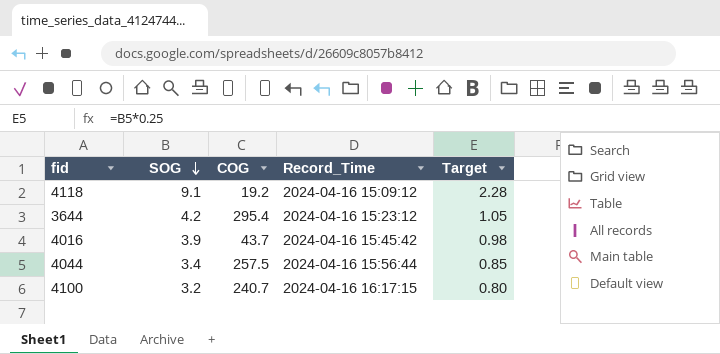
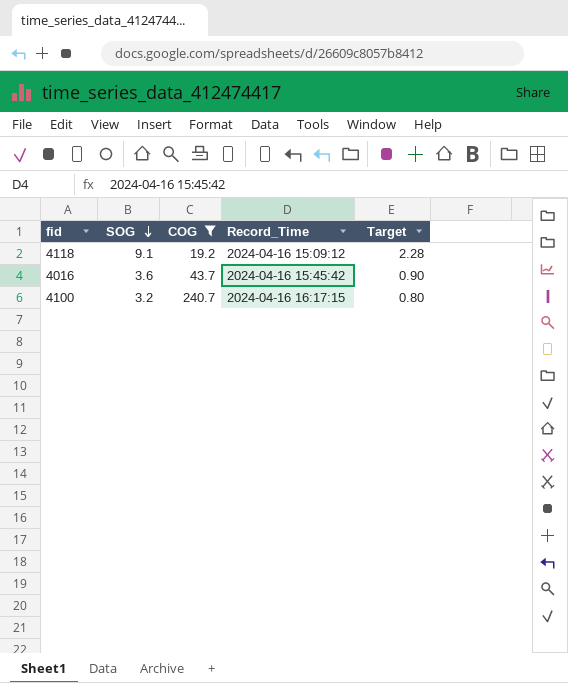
filter: none -> COG <= 240.7
4016 | SOG: 3.9 -> 3.6
4016 | Target: 0.98 -> 0.90

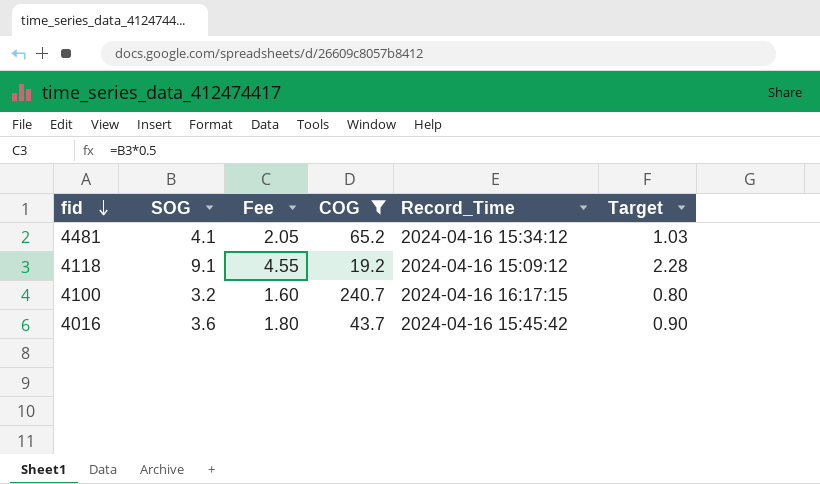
row order: SOG descending -> fid descending
column Fee | formula: none -> [SOG] * 0.5
row 4481: none -> 4.1 | 2.05 | 65.2 | 2024-04-16 15:34:12 | 1.03

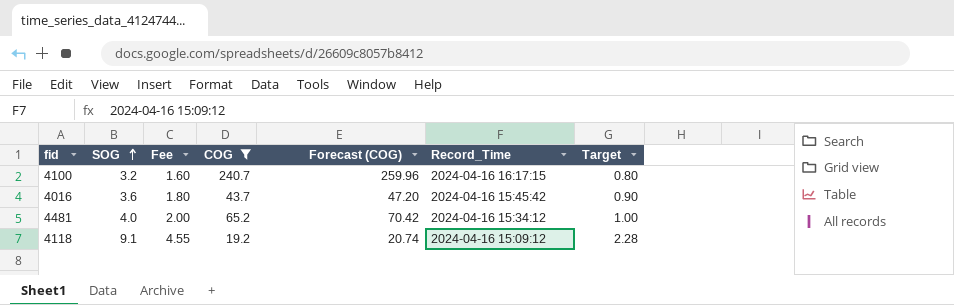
row order: fid descending -> SOG ascending
column Forecast (COG) | formula: none -> [COG] * 1.08
4481 | SOG: 4.1 -> 4.0
4481 | Fee: 2.05 -> 2.00
4481 | Target: 1.03 -> 1.00

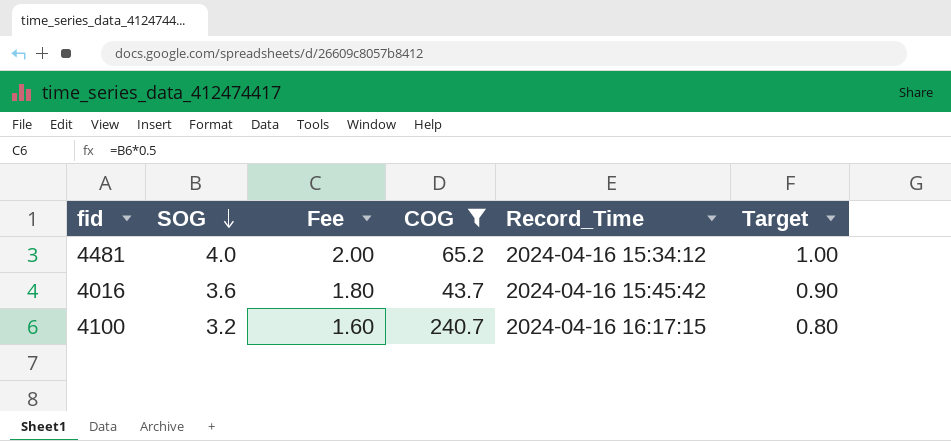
row order: SOG ascending -> SOG descending
column Forecast (COG) | formula: [COG] * 1.08 -> none
row 4118: 9.1 | 4.55 | 19.2 | 20.74 | 2024-04-16 15:09:12 | 2.28 -> none

